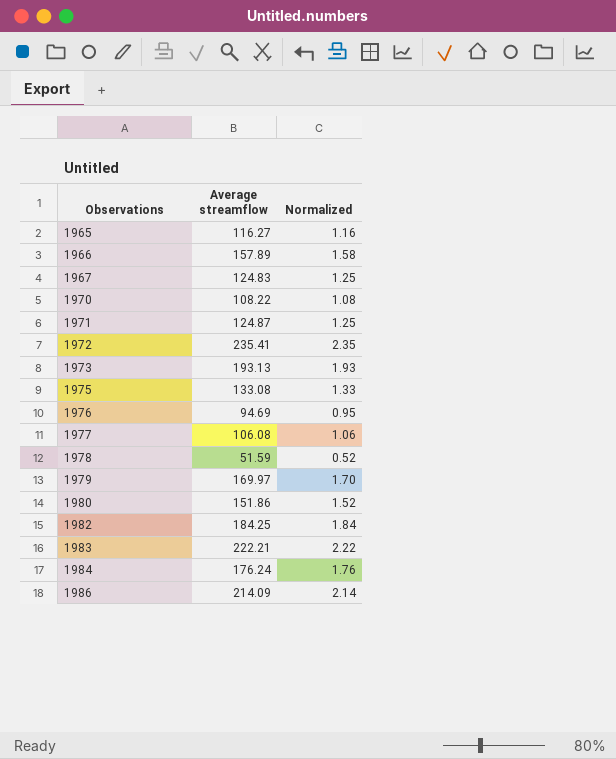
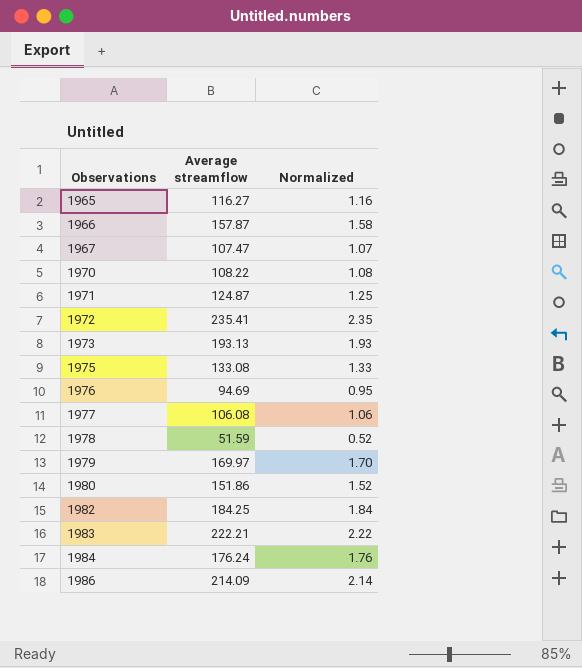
1966 | Average streamflow: 157.89 -> 157.87
1967 | Average streamflow: 124.83 -> 107.47
1967 | Normalized: 1.25 -> 1.07

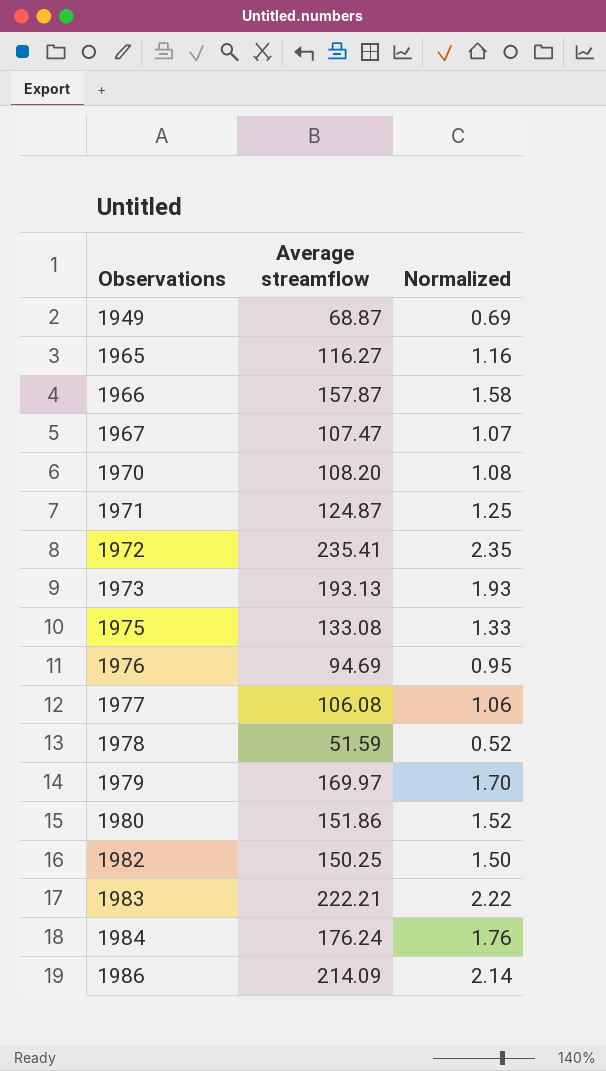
row 1949: none -> 68.87 | 0.69
1970 | Average streamflow: 108.22 -> 108.20
1982 | Average streamflow: 184.25 -> 150.25
1982 | Normalized: 1.84 -> 1.50

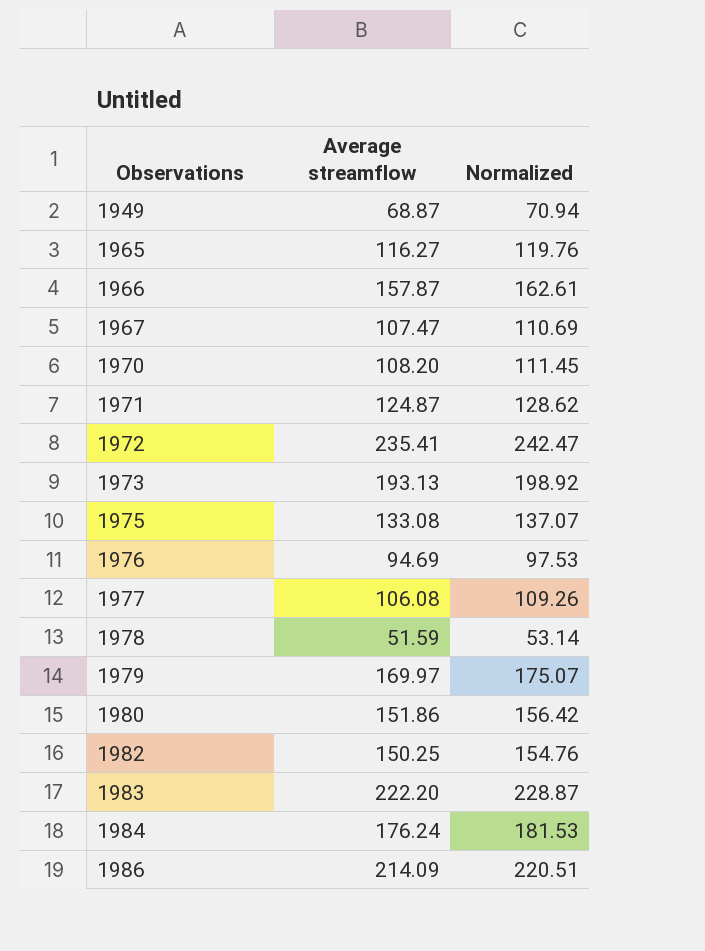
column Normalized | formula: [Average streamflow] * 0.01 -> [Average streamflow] * 1.03
1983 | Average streamflow: 222.21 -> 222.20

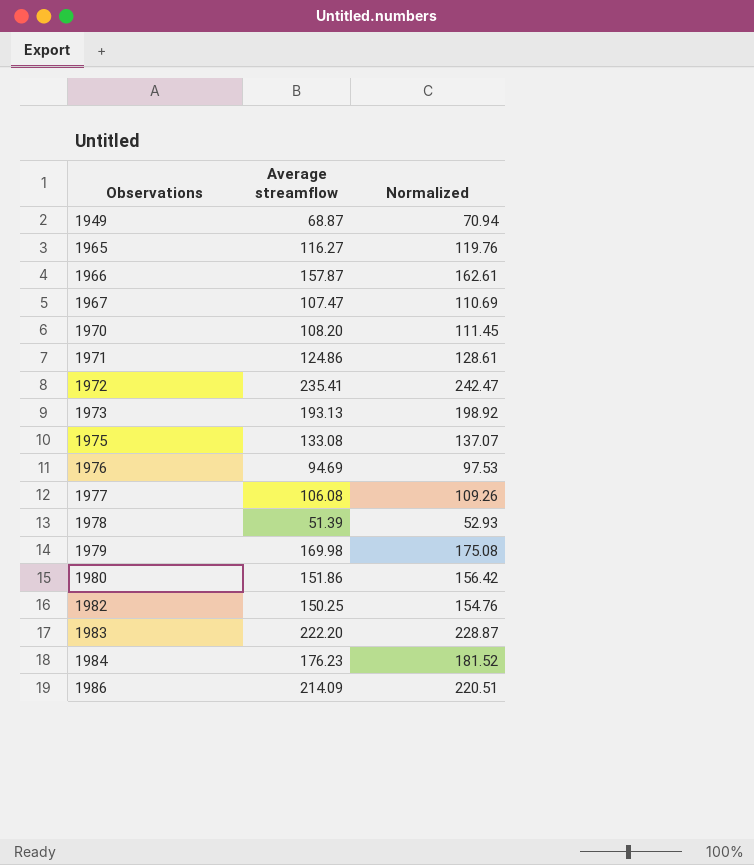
1971 | Average streamflow: 124.87 -> 124.86
1971 | Normalized: 128.62 -> 128.61
1978 | Average streamflow: 51.59 -> 51.39
1978 | Normalized: 53.14 -> 52.93
1979 | Average streamflow: 169.97 -> 169.98
1979 | Normalized: 175.07 -> 175.08
1984 | Average streamflow: 176.24 -> 176.23
1984 | Normalized: 181.53 -> 181.52

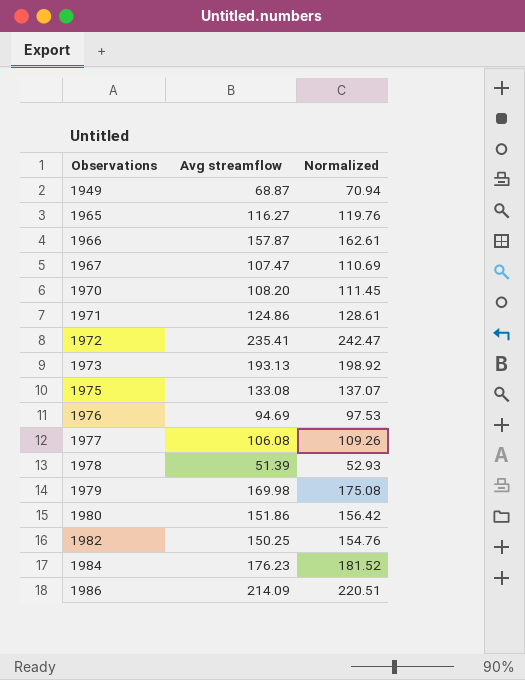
column name: Average streamflow -> Avg streamflow
row 1983: 222.20 | 228.87 -> none

